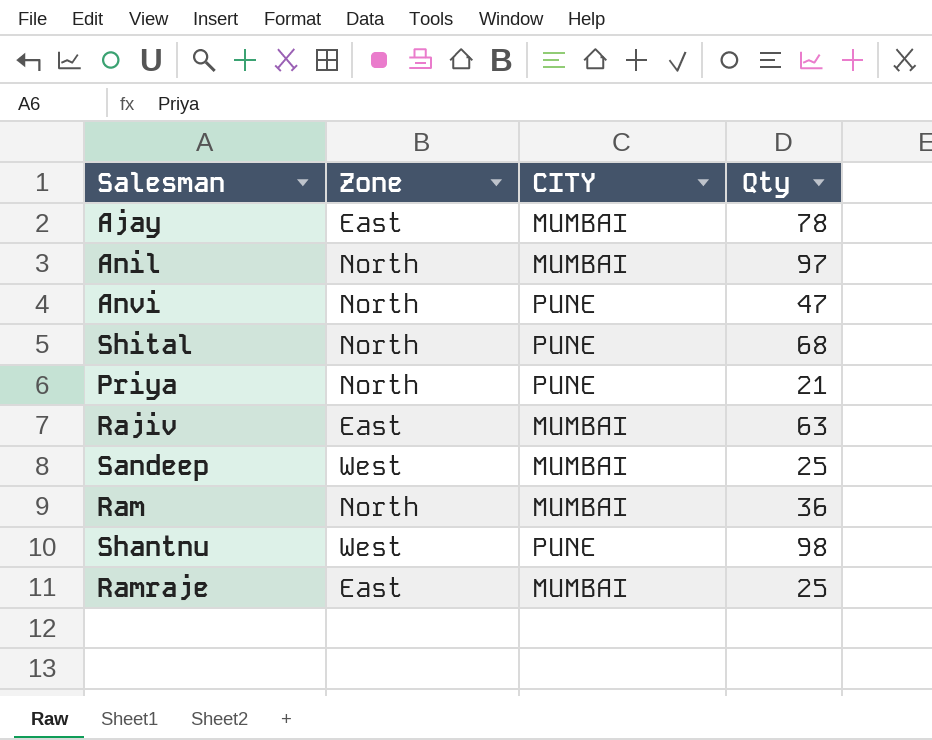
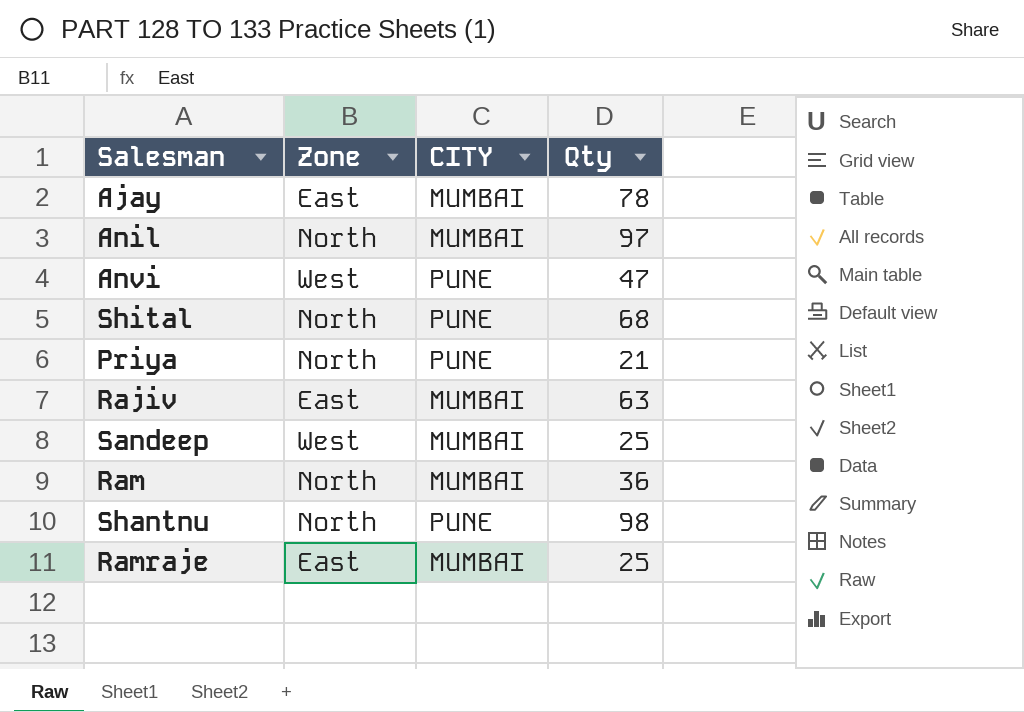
Anvi | Zone: North -> West
Shantnu | Zone: West -> North

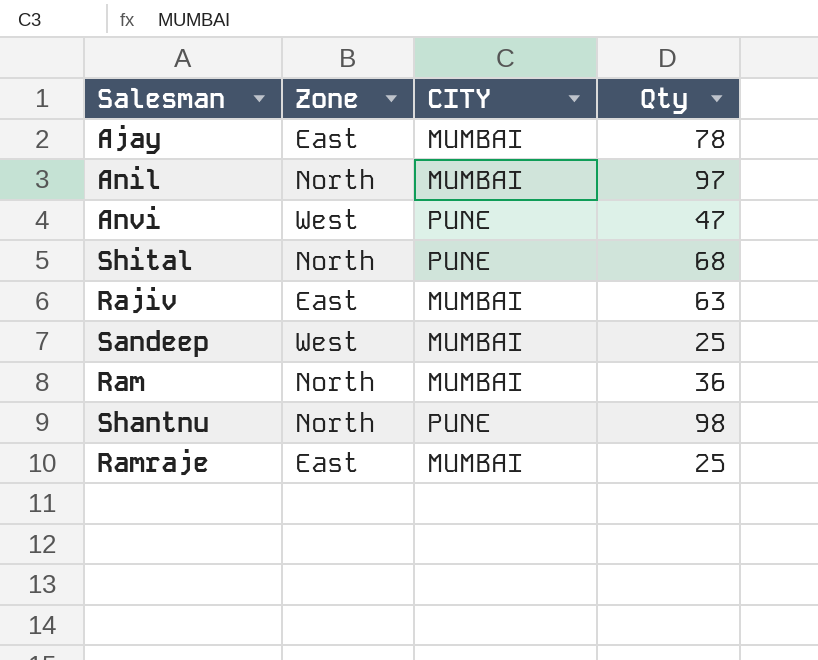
row Priya: North | PUNE | 21 -> none

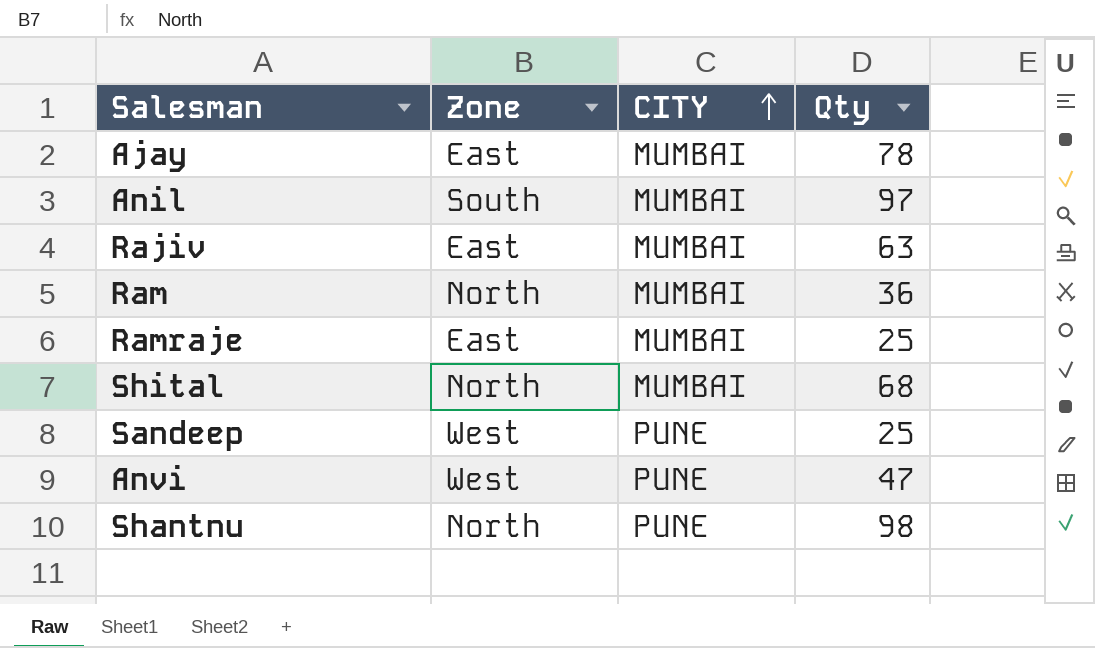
row order: none -> CITY ascending
Anil | Zone: North -> South
Shital | CITY: PUNE -> MUMBAI
Sandeep | CITY: MUMBAI -> PUNE

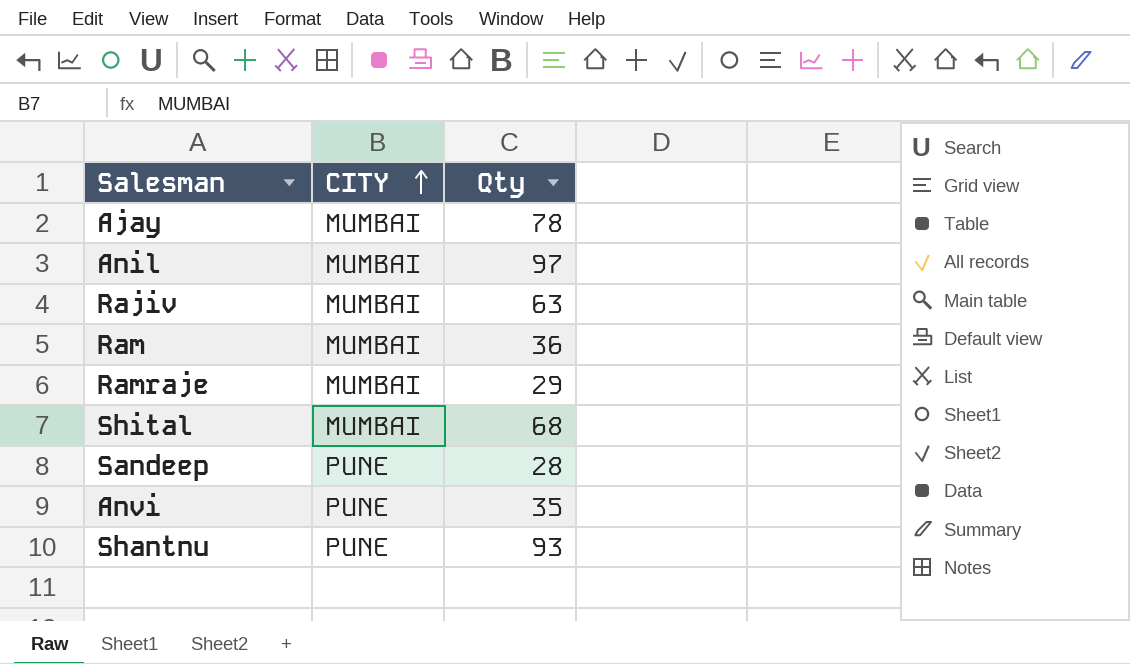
column Zone | position: 2 -> none
Ramraje | Qty: 25 -> 29
Sandeep | Qty: 25 -> 28
Anvi | Qty: 47 -> 35
Shantnu | Qty: 98 -> 93

